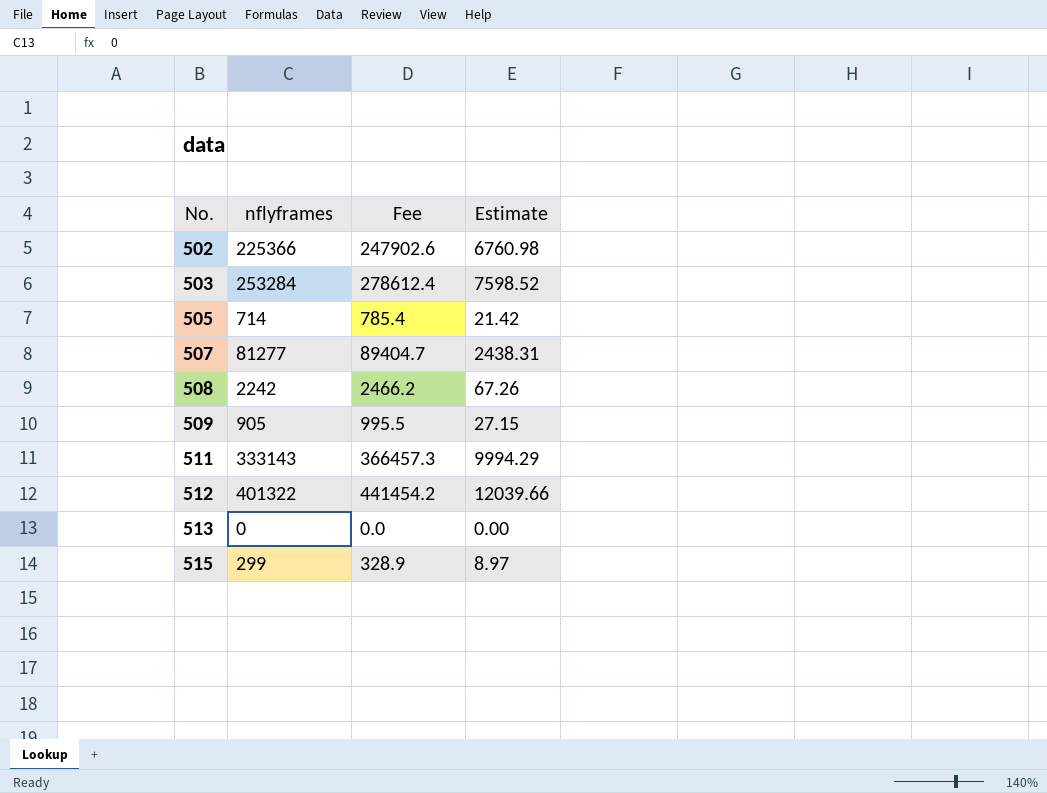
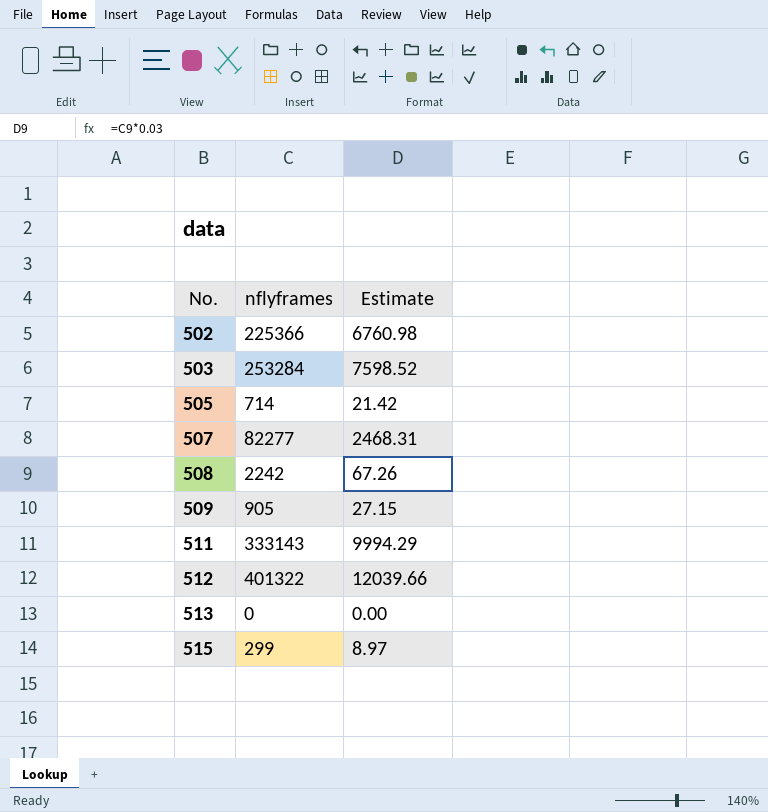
column Fee | formula: [nflyframes] * 1.1 -> none
507 | nflyframes: 81277 -> 82277
507 | Estimate: 2438.31 -> 2468.31

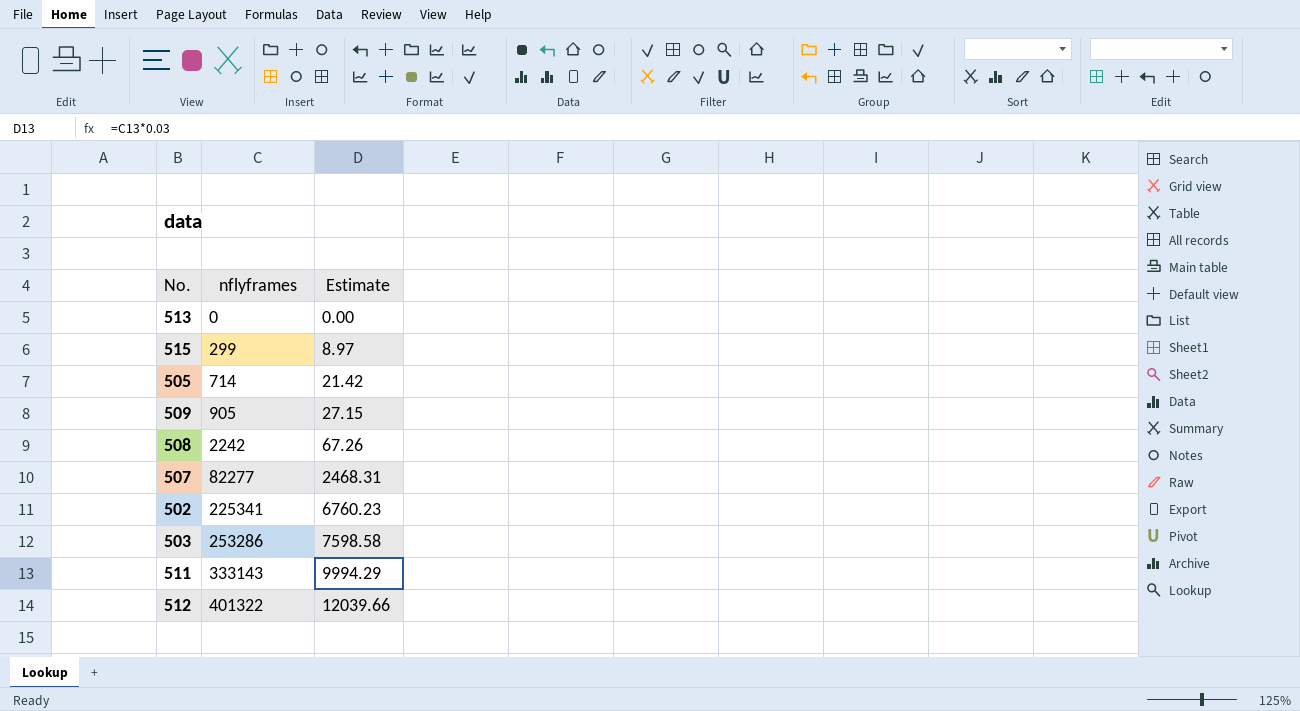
row order: No. ascending -> nflyframes ascending
502 | nflyframes: 225366 -> 225341
502 | Estimate: 6760.98 -> 6760.23
503 | nflyframes: 253284 -> 253286
503 | Estimate: 7598.52 -> 7598.58

